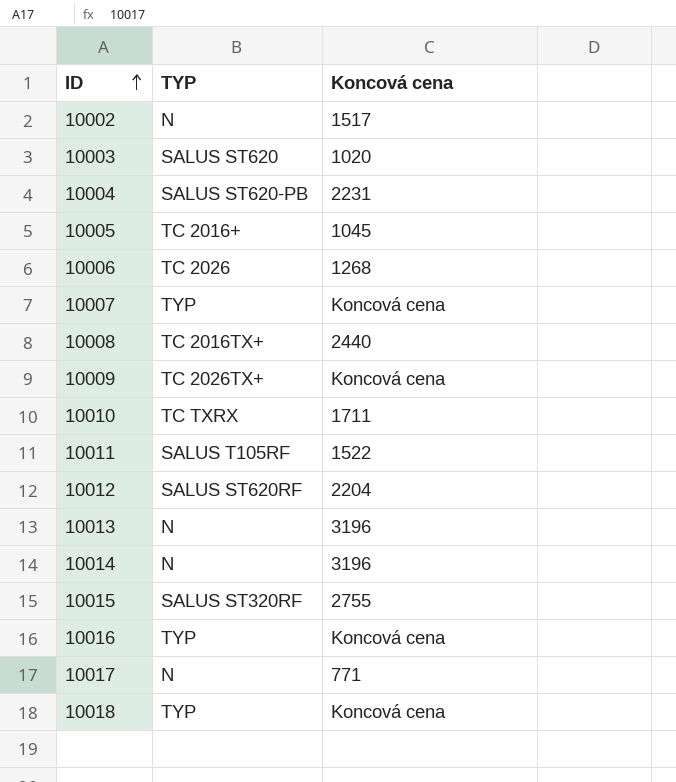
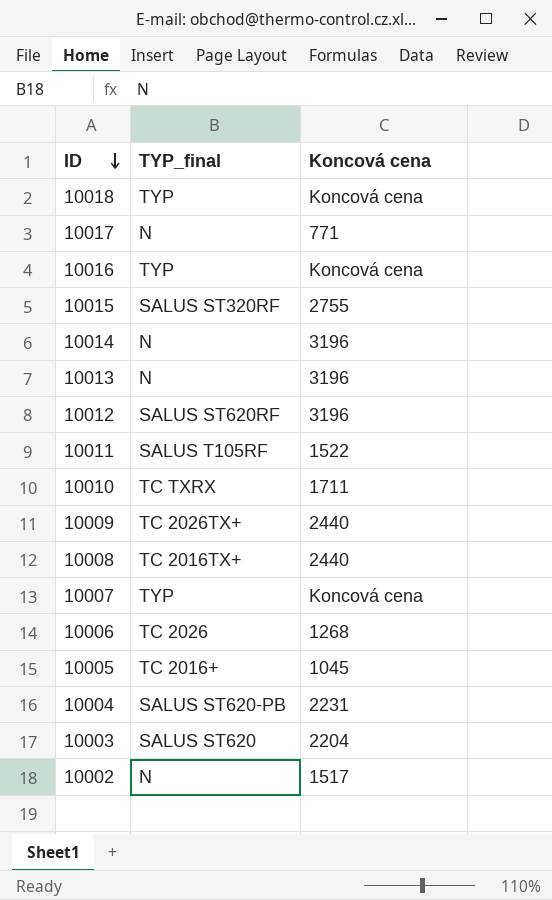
row order: ID ascending -> ID descending
column name: TYP -> TYP_final
10012 | Koncová cena: 2204 -> 3196
10009 | Koncová cena: Koncová cena -> 2440
10003 | Koncová cena: 1020 -> 2204

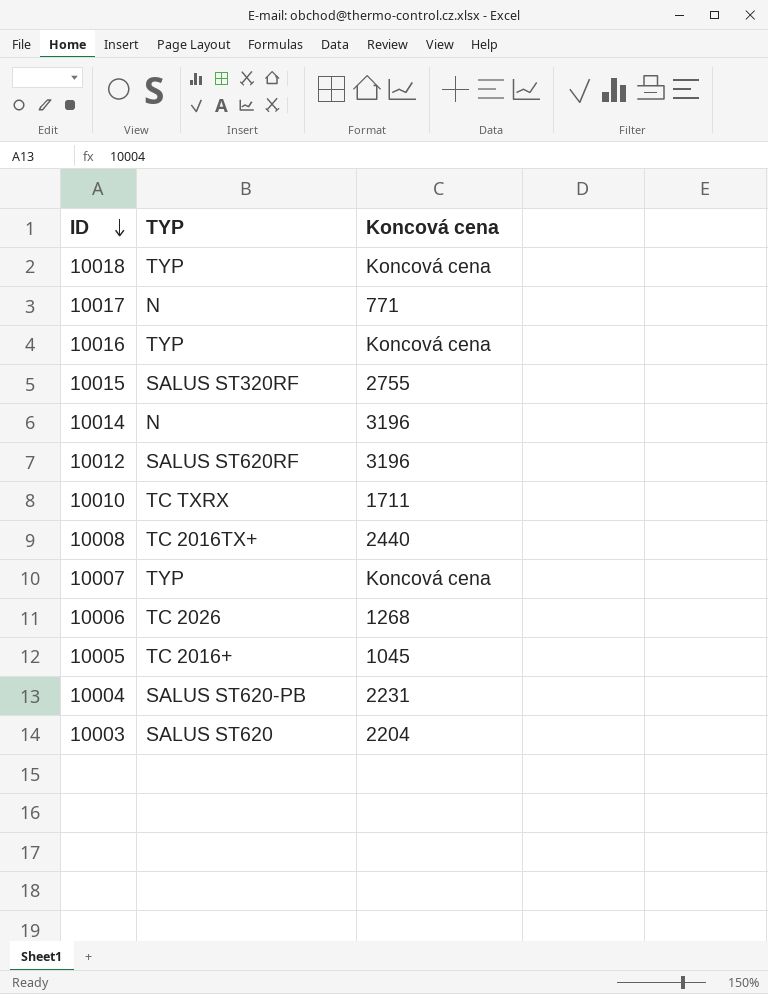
column name: TYP_final -> TYP
row 10013: N | 3196 -> none
row 10011: SALUS T105RF | 1522 -> none
row 10009: TC 2026TX+ | 2440 -> none
row 10002: N | 1517 -> none

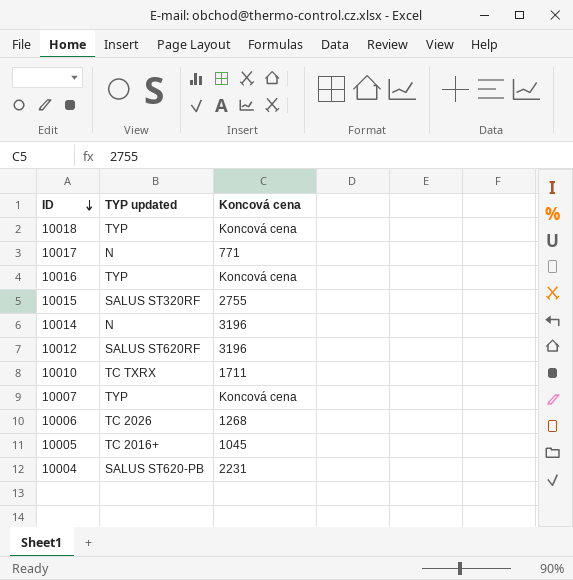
column name: TYP -> TYP updated
row 10008: TC 2016TX+ | 2440 -> none
row 10003: SALUS ST620 | 2204 -> none

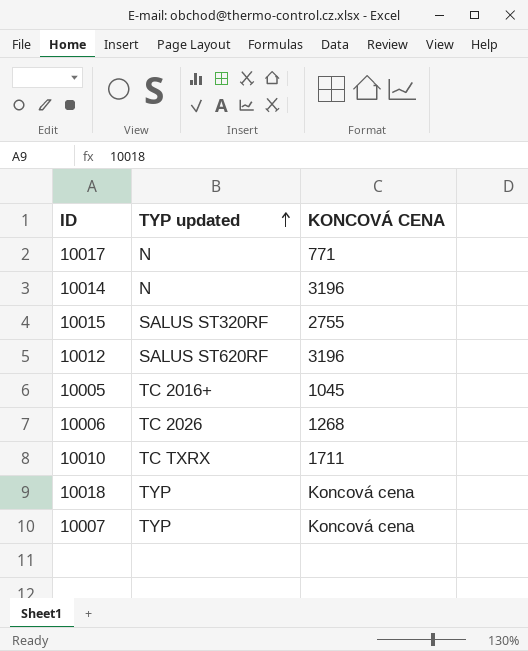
row order: ID descending -> TYP updated ascending
column name: Koncová cena -> KONCOVÁ CENA
row 10016: TYP | Koncová cena -> none
row 10004: SALUS ST620-PB | 2231 -> none

